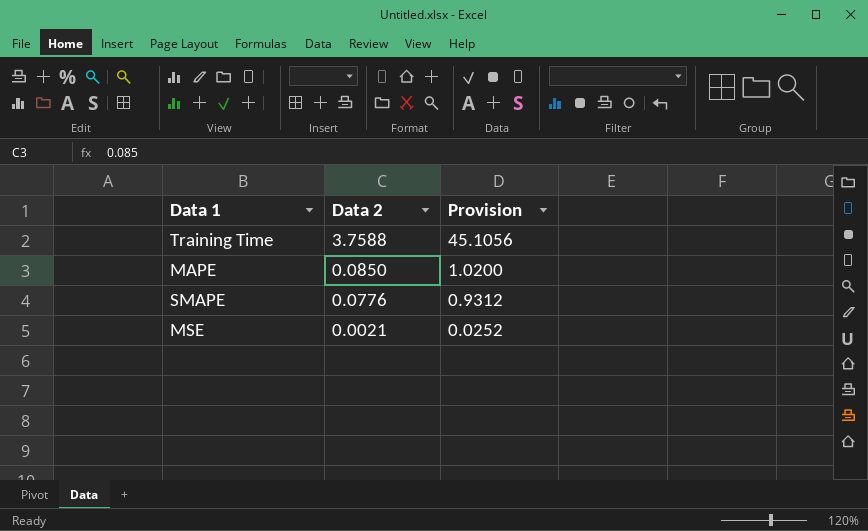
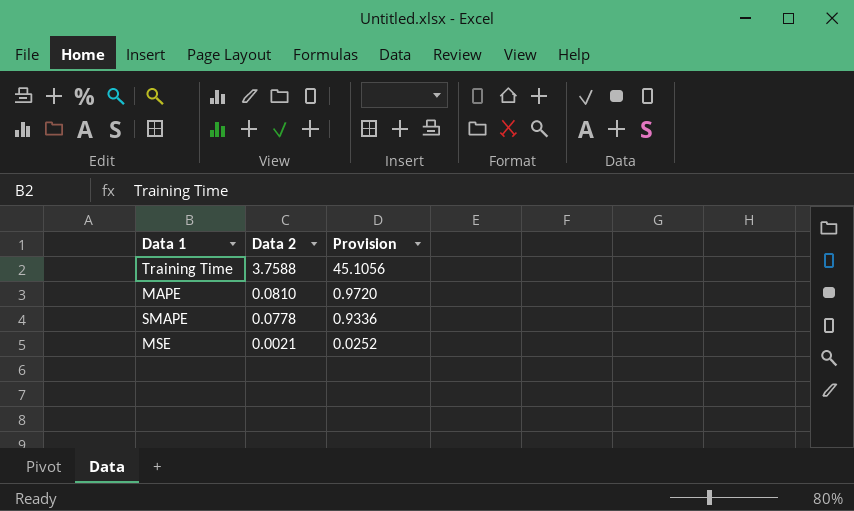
MAPE | Data 2: 0.0850 -> 0.0810
MAPE | Provision: 1.0200 -> 0.9720
SMAPE | Data 2: 0.0776 -> 0.0778
SMAPE | Provision: 0.9312 -> 0.9336

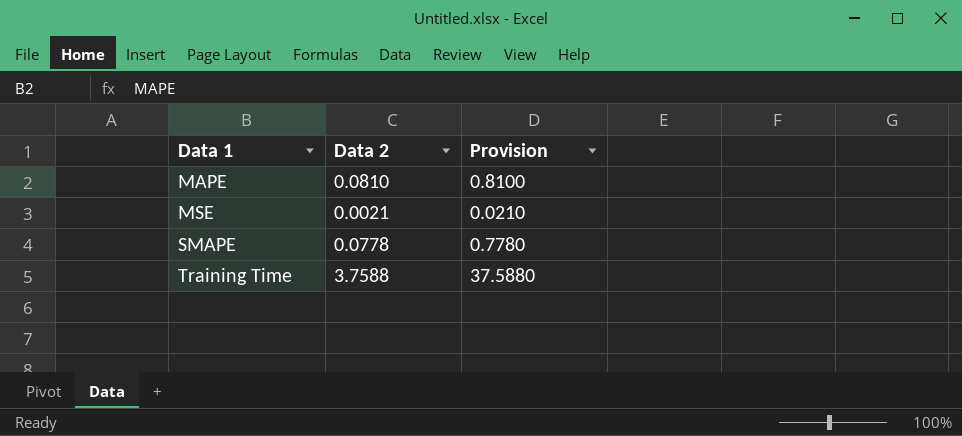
row order: Data 2 descending -> Data 1 ascending
column Provision | formula: [Data 2] * 12 -> [Data 2] * 10

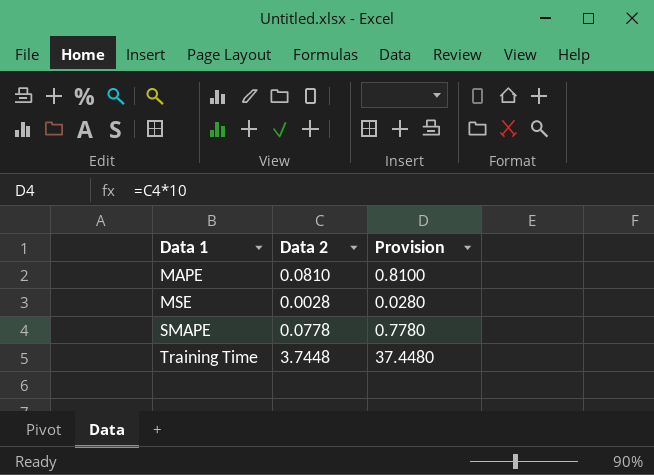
MSE | Data 2: 0.0021 -> 0.0028
MSE | Provision: 0.0210 -> 0.0280
Training Time | Data 2: 3.7588 -> 3.7448
Training Time | Provision: 37.5880 -> 37.4480

